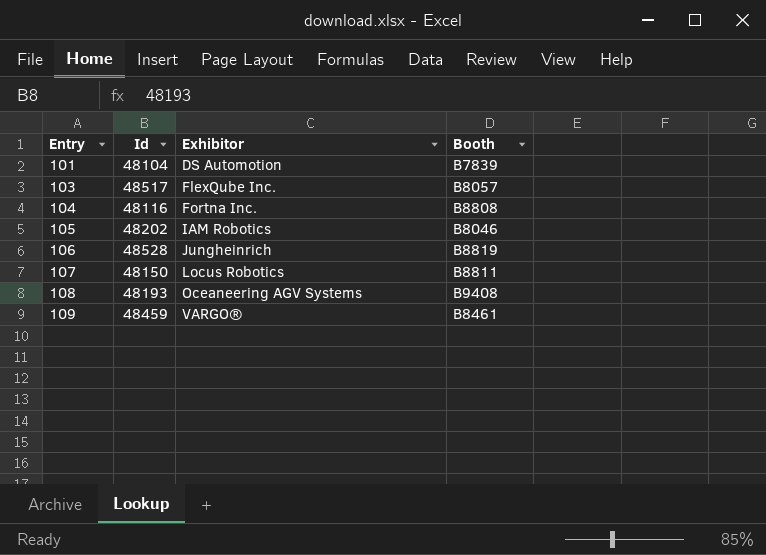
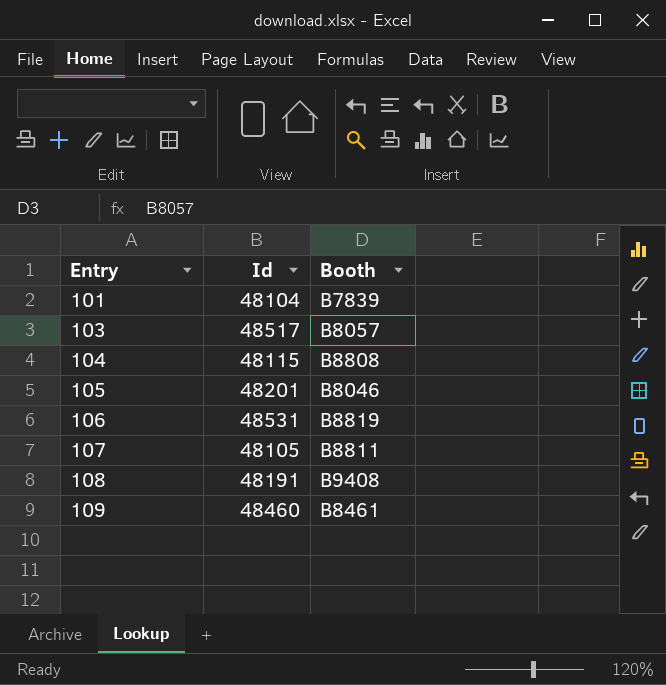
column Exhibitor | position: 3 -> none
104 | Id: 48116 -> 48115
105 | Id: 48202 -> 48201
106 | Id: 48528 -> 48531
107 | Id: 48150 -> 48105
108 | Id: 48193 -> 48191
109 | Id: 48459 -> 48460

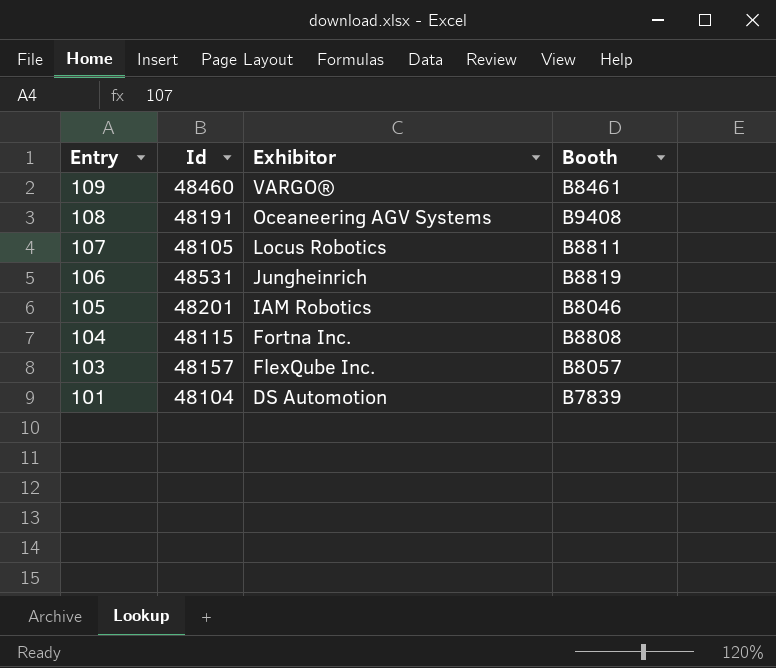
row order: Entry ascending -> Entry descending
column Exhibitor | position: none -> 3
103 | Id: 48517 -> 48157

